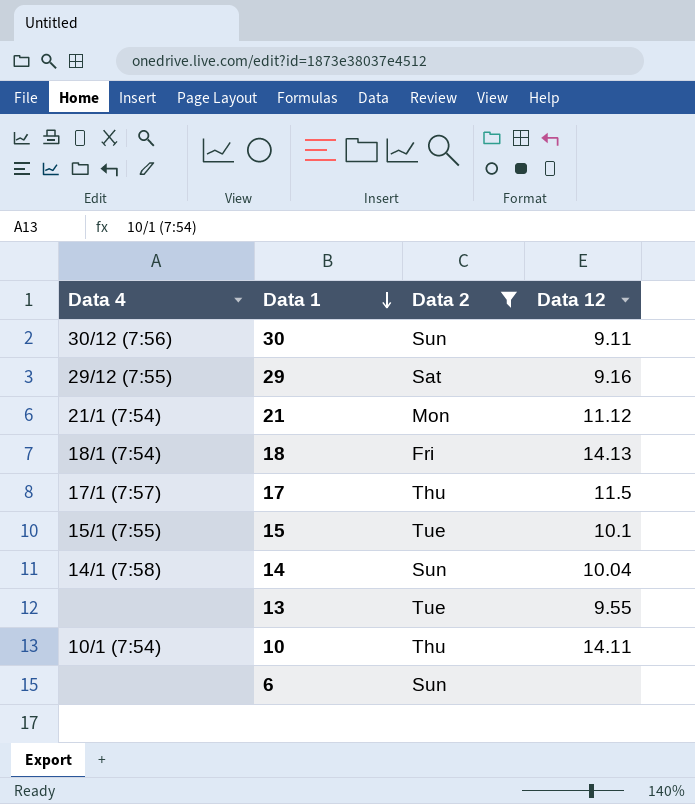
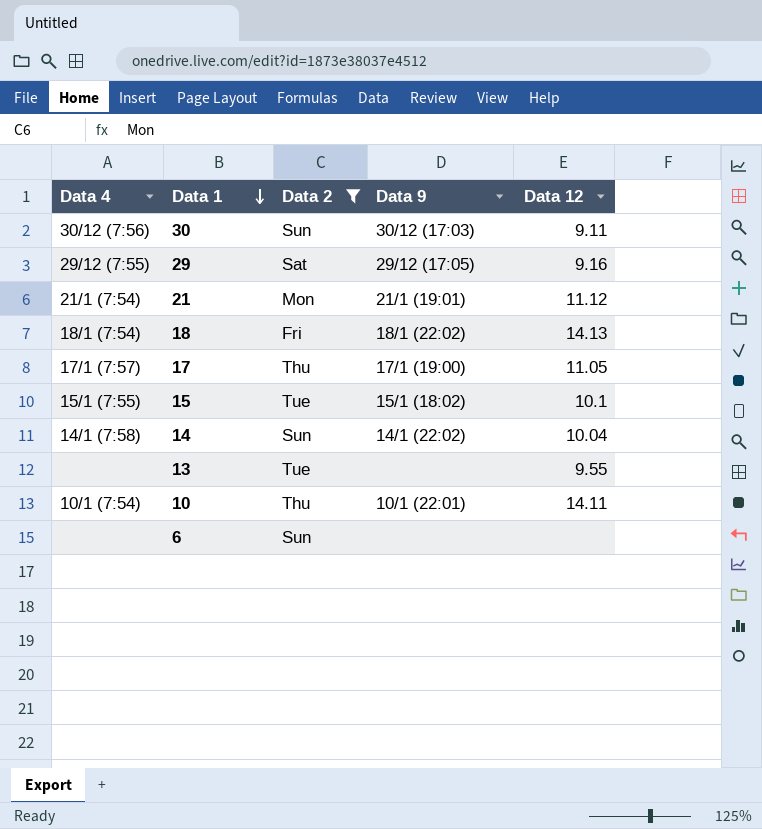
column Data 9 | position: none -> 4
17 | Data 12: 11.5 -> 11.05

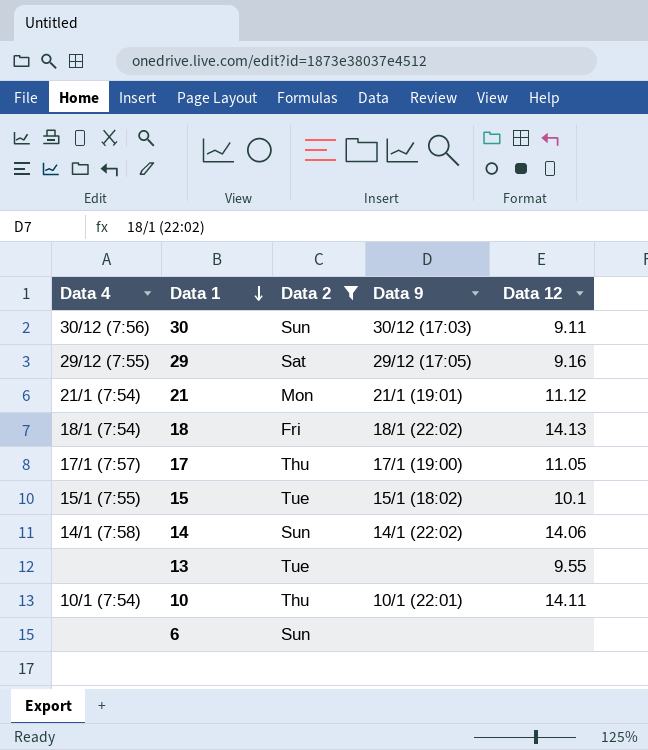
14 | Data 12: 10.04 -> 14.06

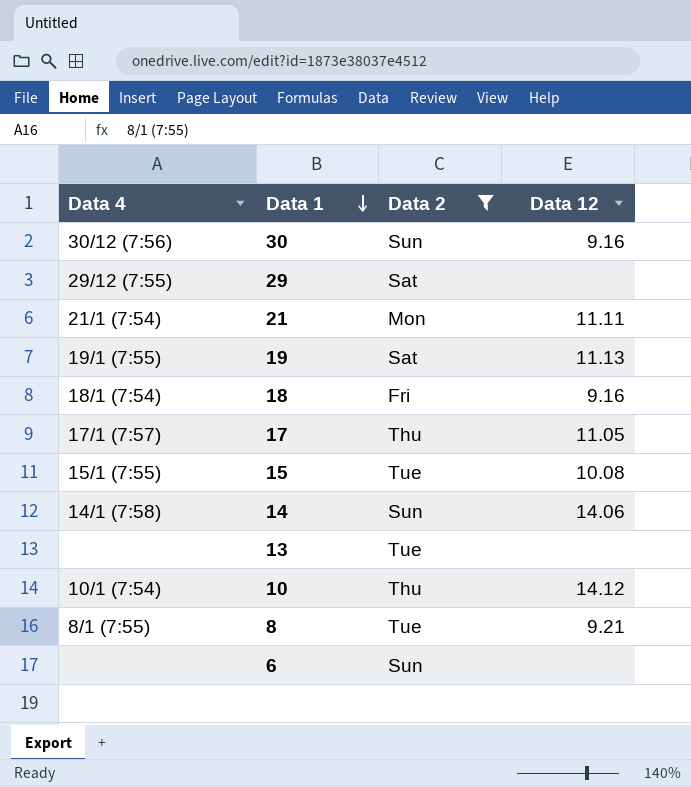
column Data 9 | position: 4 -> none
30 | Data 12: 9.11 -> 9.16
29 | Data 12: 9.16 -> none
21 | Data 12: 11.12 -> 11.11
row 19: none -> 19/1 (7:55) | Sat | 11.13
18 | Data 12: 14.13 -> 9.16
15 | Data 12: 10.1 -> 10.08
13 | Data 12: 9.55 -> none
10 | Data 12: 14.11 -> 14.12
row 8: none -> 8/1 (7:55) | Tue | 9.21

